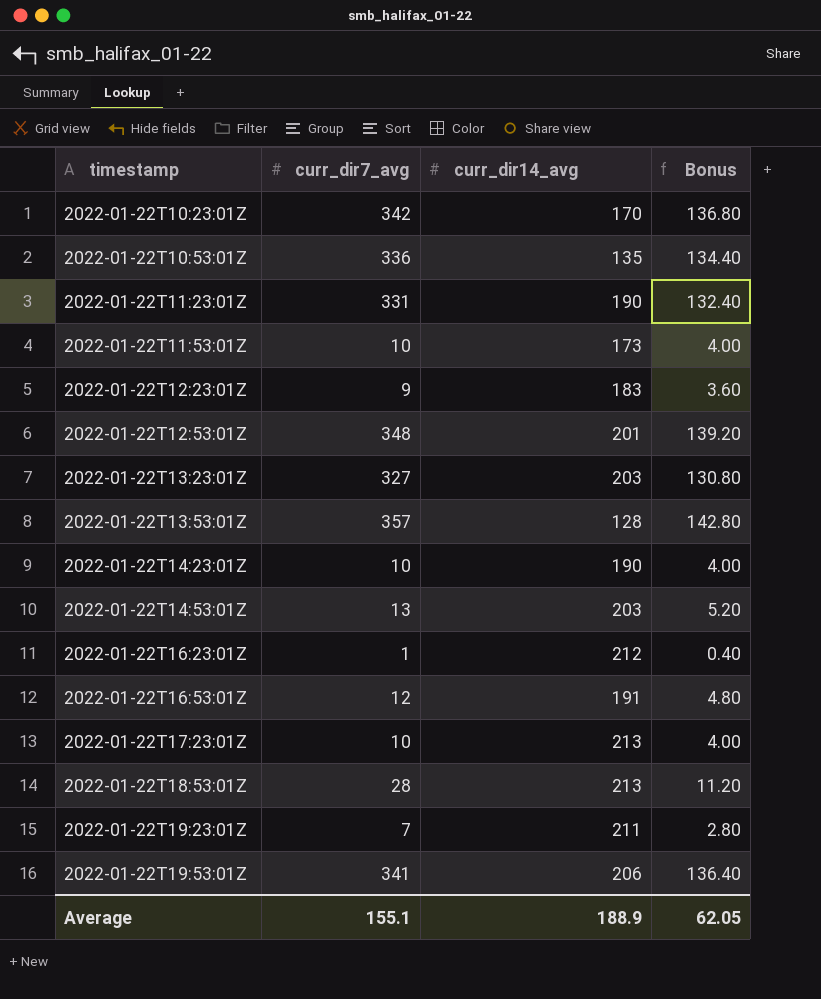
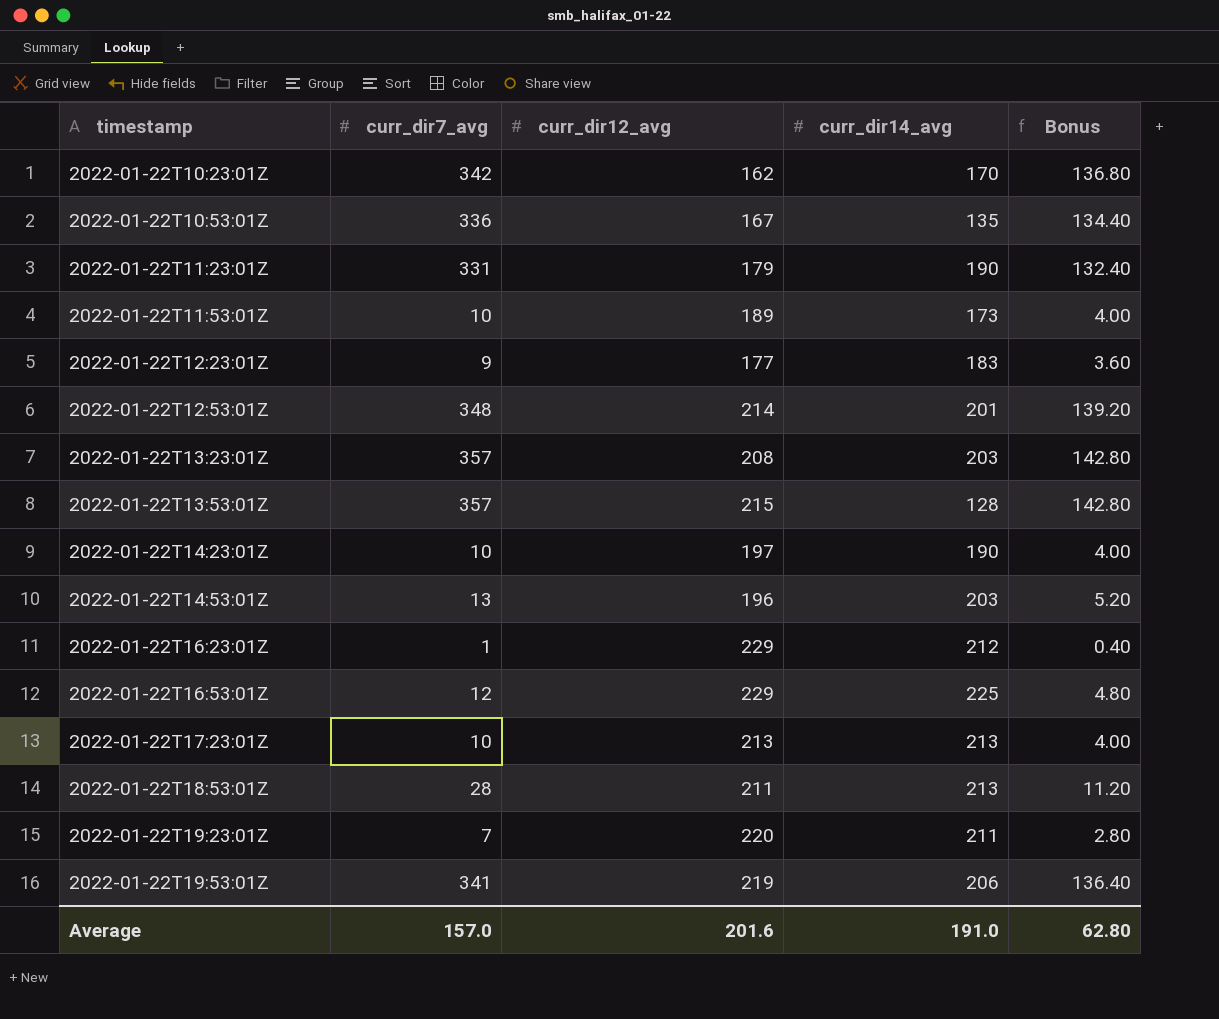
column curr_dir12_avg | position: none -> 3
2022-01-22T13:23:01Z | curr_dir7_avg: 327 -> 357
2022-01-22T13:23:01Z | Bonus: 130.80 -> 142.80
2022-01-22T16:53:01Z | curr_dir14_avg: 191 -> 225
Average | curr_dir7_avg: 155.1 -> 157.0
Average | curr_dir14_avg: 188.9 -> 191.0
Average | Bonus: 62.05 -> 62.80

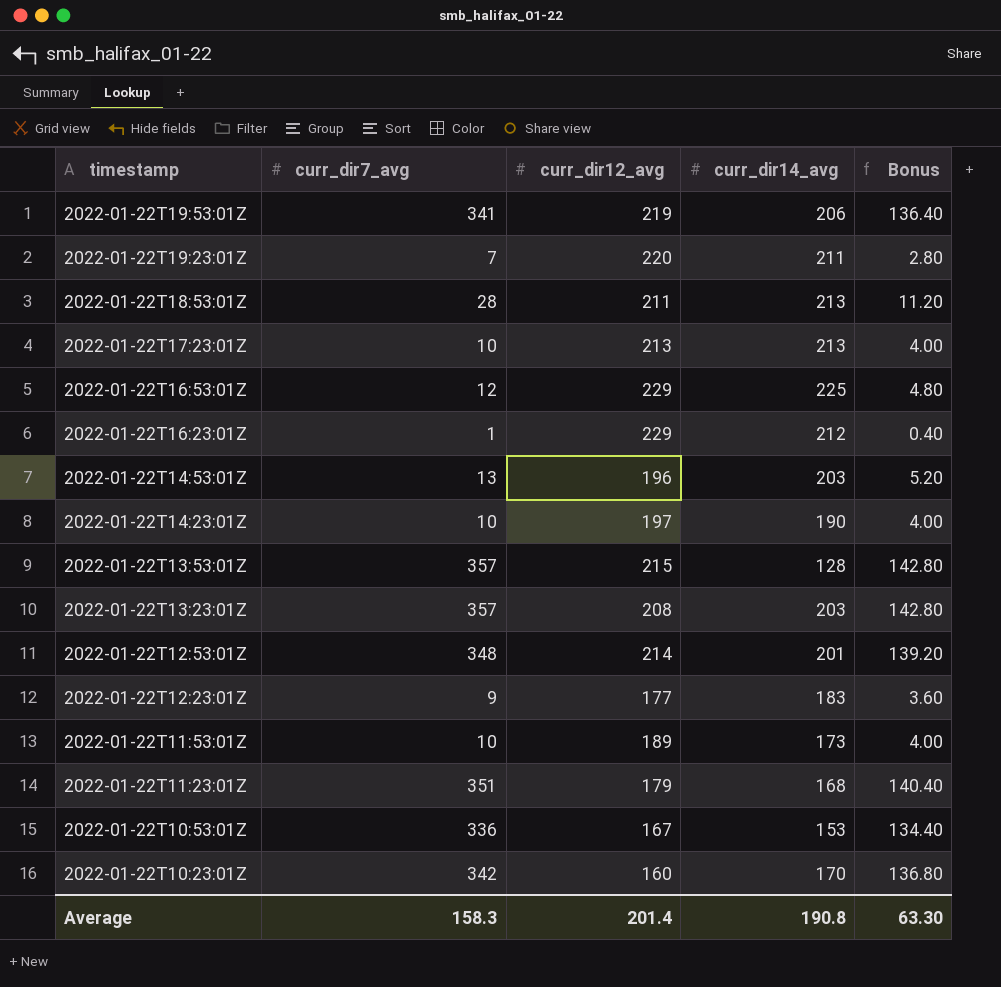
row order: timestamp ascending -> timestamp descending
2022-01-22T11:23:01Z | curr_dir7_avg: 331 -> 351
2022-01-22T11:23:01Z | curr_dir14_avg: 190 -> 168
2022-01-22T11:23:01Z | Bonus: 132.40 -> 140.40
2022-01-22T10:53:01Z | curr_dir14_avg: 135 -> 153
2022-01-22T10:23:01Z | curr_dir12_avg: 162 -> 160
Average | curr_dir7_avg: 157.0 -> 158.3
Average | curr_dir12_avg: 201.6 -> 201.4
Average | curr_dir14_avg: 191.0 -> 190.8
Average | Bonus: 62.80 -> 63.30

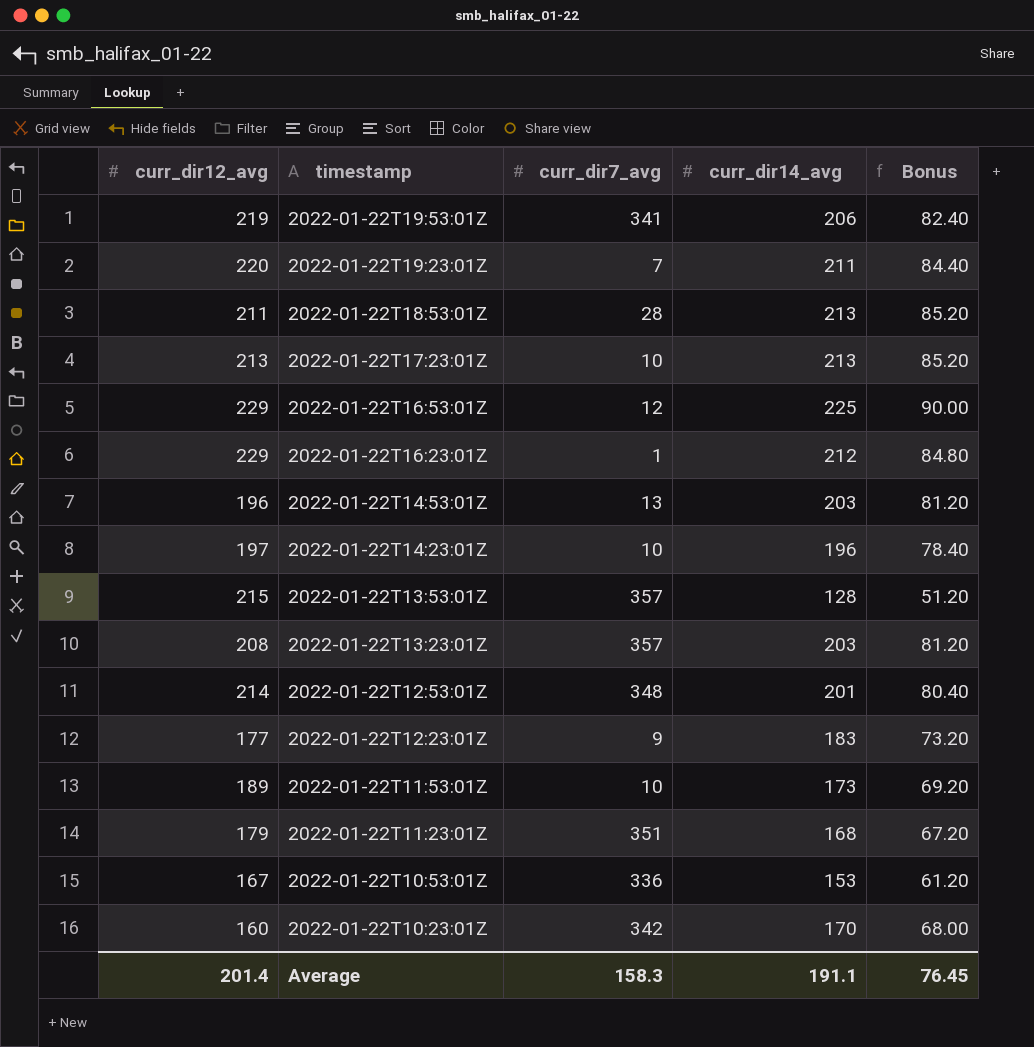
column curr_dir12_avg | position: 3 -> 1
column Bonus | formula: [curr_dir7_avg] * 0.4 -> [curr_dir14_avg] * 0.4
2022-01-22T14:23:01Z | curr_dir14_avg: 190 -> 196
Average | curr_dir14_avg: 190.8 -> 191.1
Average | Bonus: 63.30 -> 76.45

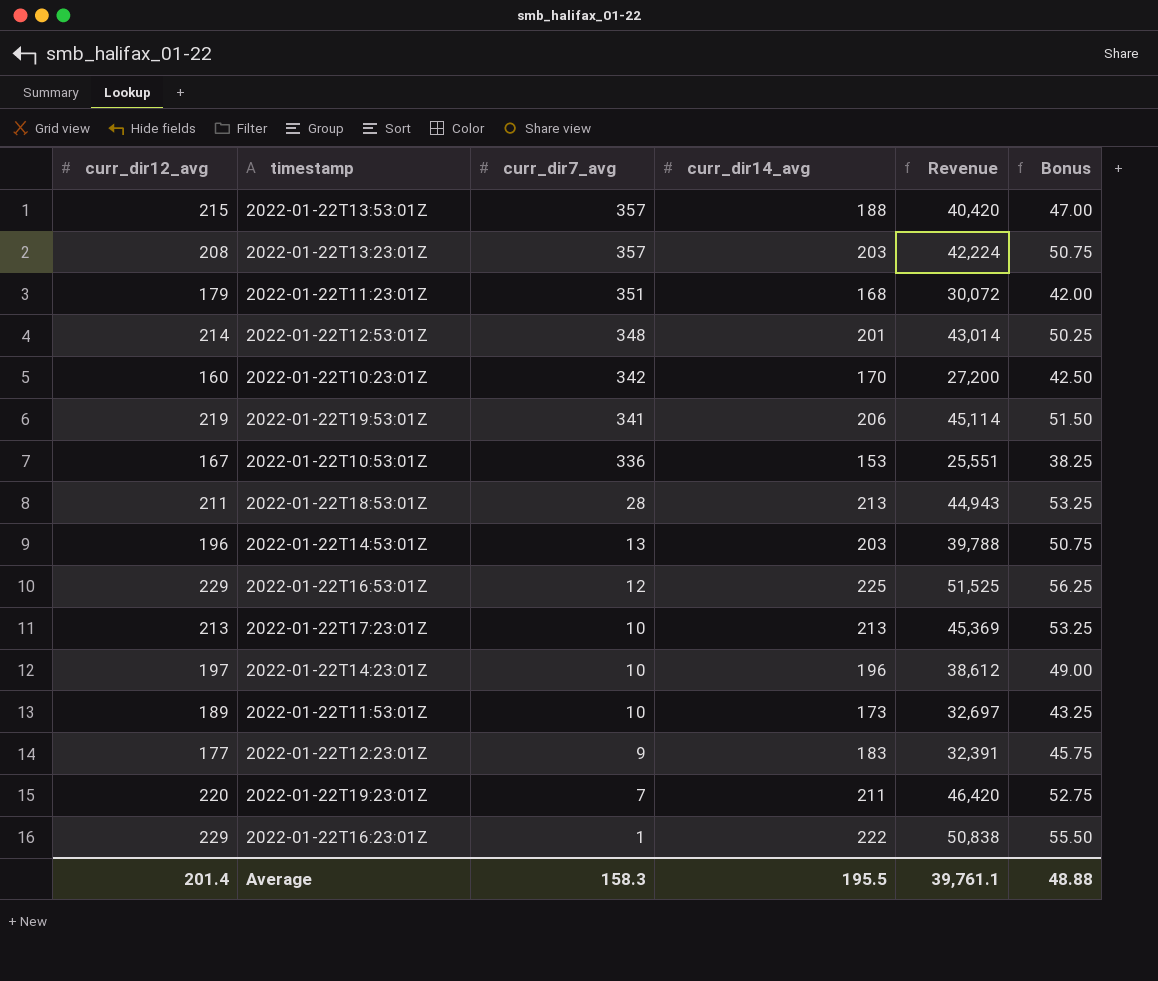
row order: timestamp descending -> curr_dir7_avg descending
column Revenue | formula: none -> [curr_dir12_avg] * [curr_dir14_avg]
column Bonus | formula: [curr_dir14_avg] * 0.4 -> [curr_dir14_avg] * 0.25
2022-01-22T13:53:01Z | curr_dir14_avg: 128 -> 188
2022-01-22T16:23:01Z | curr_dir14_avg: 212 -> 222
Average | curr_dir14_avg: 191.1 -> 195.5
Average | Bonus: 76.45 -> 48.88

